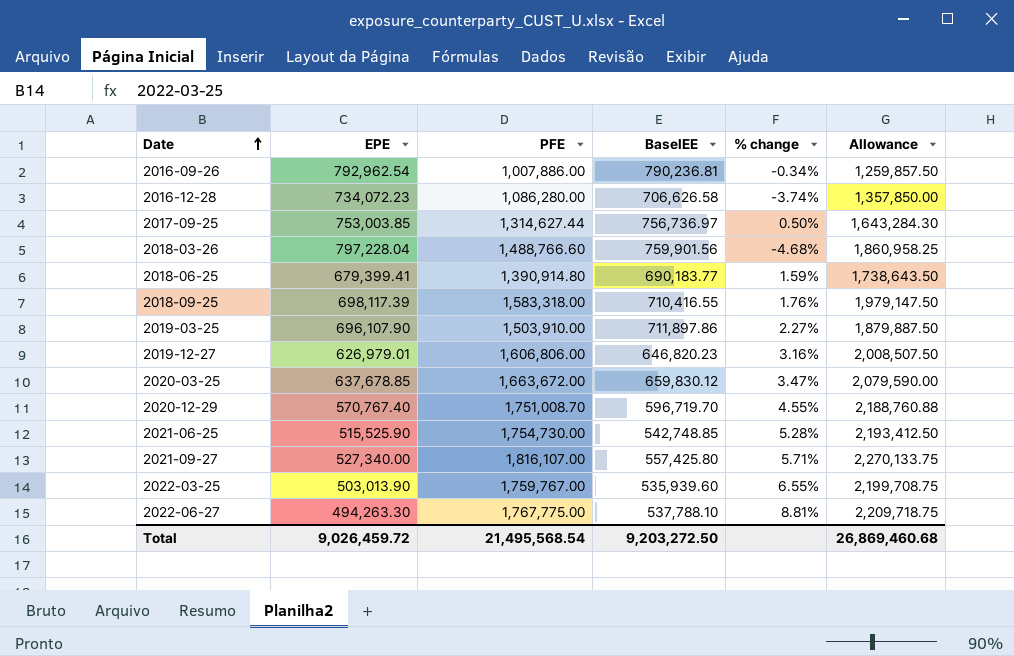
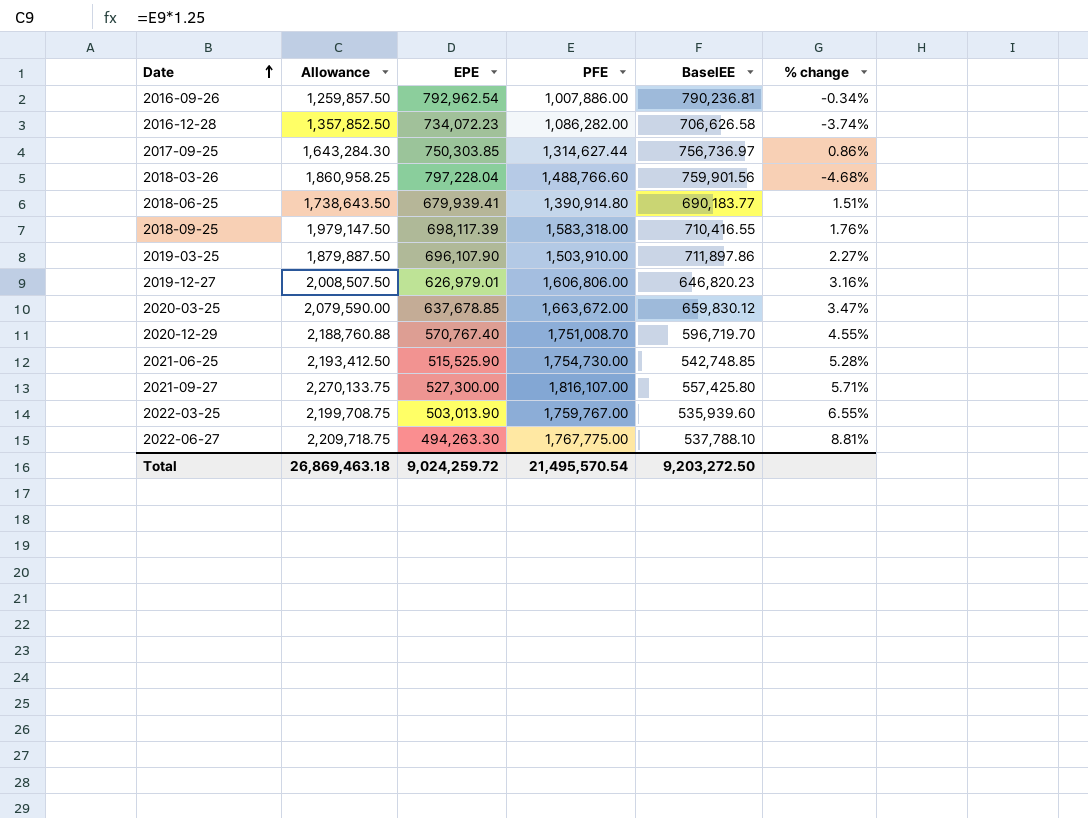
column Allowance | position: 6 -> 2
2016-12-28 | Allowance: 1,357,850.00 -> 1,357,852.50
2016-12-28 | PFE: 1,086,280.00 -> 1,086,282.00
2017-09-25 | EPE: 753,003.85 -> 750,303.85
2017-09-25 | % change: 0.50% -> 0.86%
2018-06-25 | EPE: 679,399.41 -> 679,939.41
2018-06-25 | % change: 1.59% -> 1.51%
2021-09-27 | EPE: 527,340.00 -> 527,300.00
Total | Allowance: 26,869,460.68 -> 26,869,463.18
Total | EPE: 9,026,459.72 -> 9,024,259.72
Total | PFE: 21,495,568.54 -> 21,495,570.54

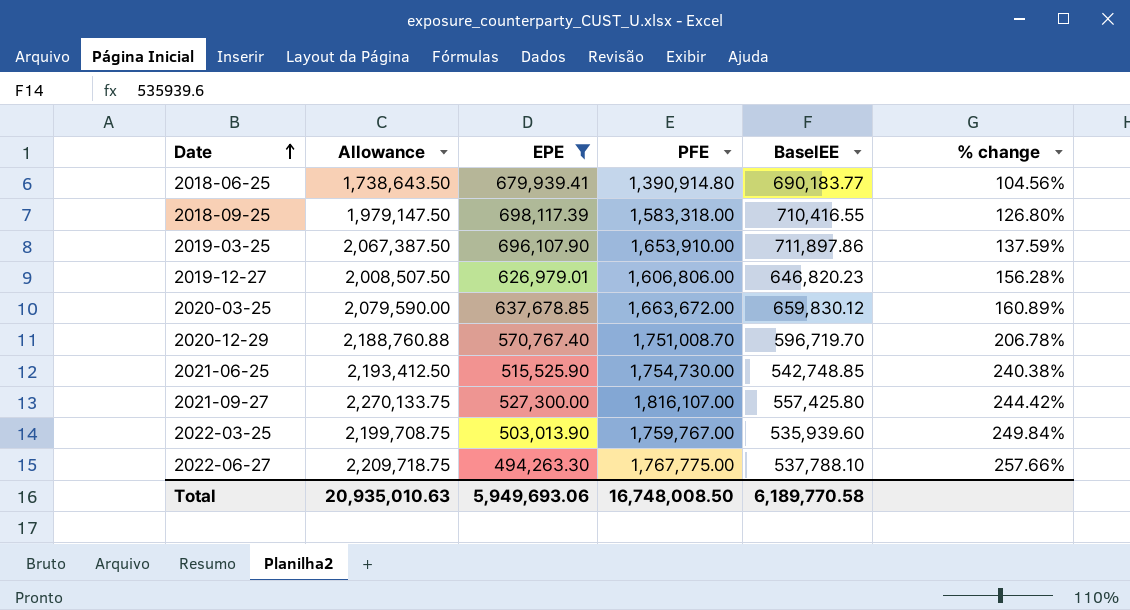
filter: none -> EPE <= 698,117.39
column % change | formula: ([BaselEE] - [EPE]) / [EPE] -> ([PFE] - [EPE]) / [EPE]
2019-03-25 | Allowance: 1,879,887.50 -> 2,067,387.50
2019-03-25 | PFE: 1,503,910.00 -> 1,653,910.00
Total | Allowance: 26,869,463.18 -> 20,935,010.63
Total | EPE: 9,024,259.72 -> 5,949,693.06
Total | PFE: 21,495,570.54 -> 16,748,008.50
Total | BaselEE: 9,203,272.50 -> 6,189,770.58

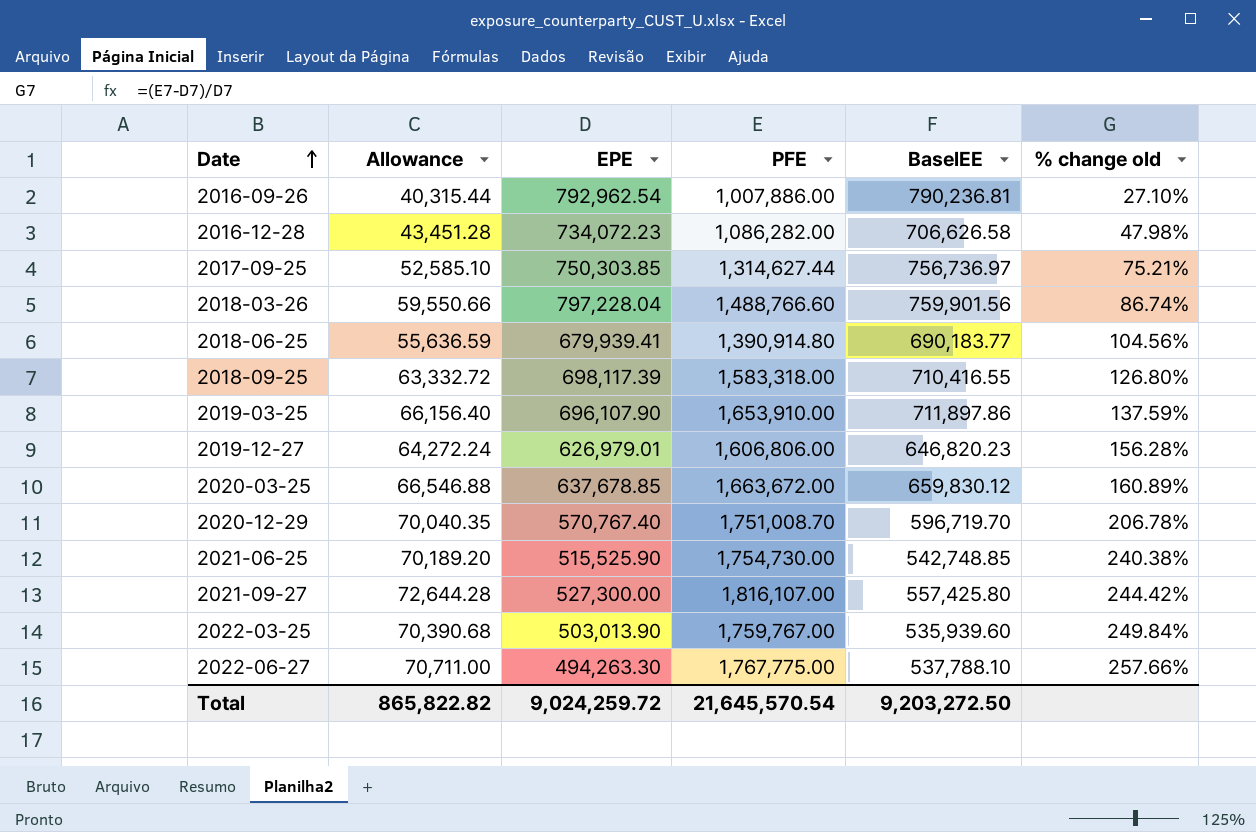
filter: EPE <= 698,117.39 -> none
column Allowance | formula: [PFE] * 1.25 -> [PFE] * 0.04
column name: % change -> % change old
Total | Allowance: 20,935,010.63 -> 865,822.82
Total | EPE: 5,949,693.06 -> 9,024,259.72
Total | PFE: 16,748,008.50 -> 21,645,570.54
Total | BaselEE: 6,189,770.58 -> 9,203,272.50

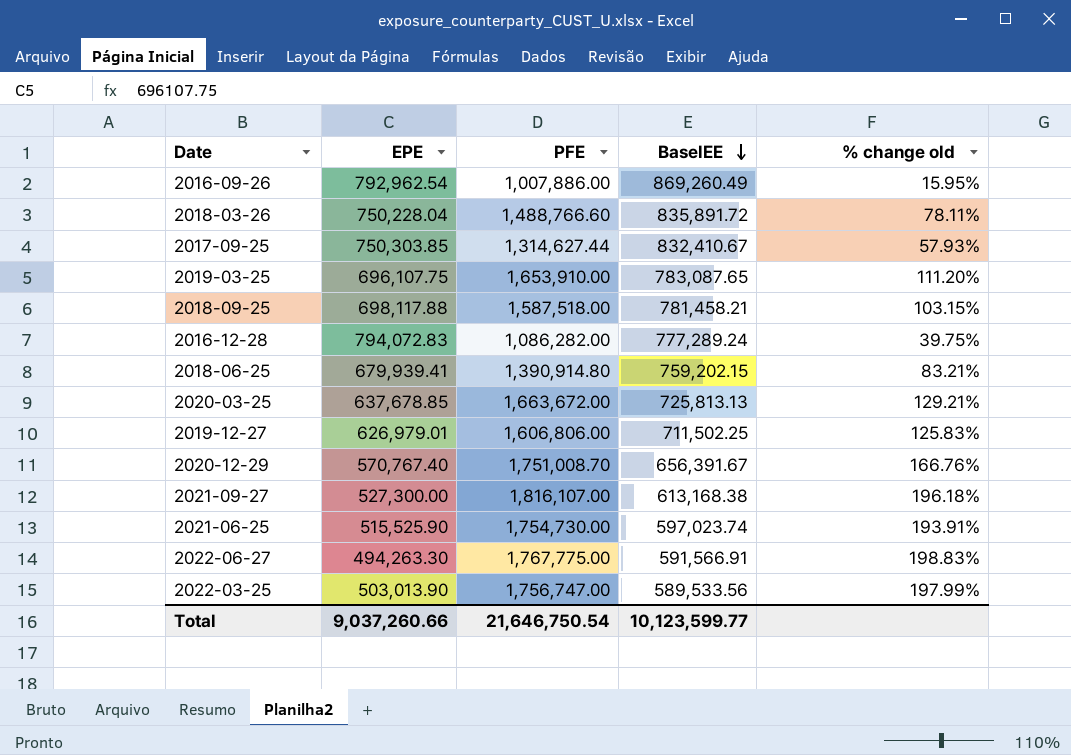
row order: Date ascending -> BaselEE descending
column Allowance | formula: [PFE] * 0.04 -> none
column % change old | formula: ([PFE] - [EPE]) / [EPE] -> ([PFE] - [BaselEE]) / [BaselEE]
2016-09-26 | BaselEE: 790,236.81 -> 869,260.49
2018-03-26 | EPE: 797,228.04 -> 750,228.04
2018-03-26 | BaselEE: 759,901.56 -> 835,891.72
2017-09-25 | BaselEE: 756,736.97 -> 832,410.67
2019-03-25 | EPE: 696,107.90 -> 696,107.75
2019-03-25 | BaselEE: 711,897.86 -> 783,087.65
2018-09-25 | EPE: 698,117.39 -> 698,117.88
2018-09-25 | PFE: 1,583,318.00 -> 1,587,518.00
2018-09-25 | BaselEE: 710,416.55 -> 781,458.21
2016-12-28 | EPE: 734,072.23 -> 794,072.83
2016-12-28 | BaselEE: 706,626.58 -> 777,289.24
2018-06-25 | BaselEE: 690,183.77 -> 759,202.15
2020-03-25 | BaselEE: 659,830.12 -> 725,813.13
2019-12-27 | BaselEE: 646,820.23 -> 711,502.25
2020-12-29 | BaselEE: 596,719.70 -> 656,391.67
2021-09-27 | BaselEE: 557,425.80 -> 613,168.38
2021-06-25 | BaselEE: 542,748.85 -> 597,023.74
2022-06-27 | BaselEE: 537,788.10 -> 591,566.91
2022-03-25 | PFE: 1,759,767.00 -> 1,756,747.00
2022-03-25 | BaselEE: 535,939.60 -> 589,533.56
Total | EPE: 9,024,259.72 -> 9,037,260.66
Total | PFE: 21,645,570.54 -> 21,646,750.54
Total | BaselEE: 9,203,272.50 -> 10,123,599.77

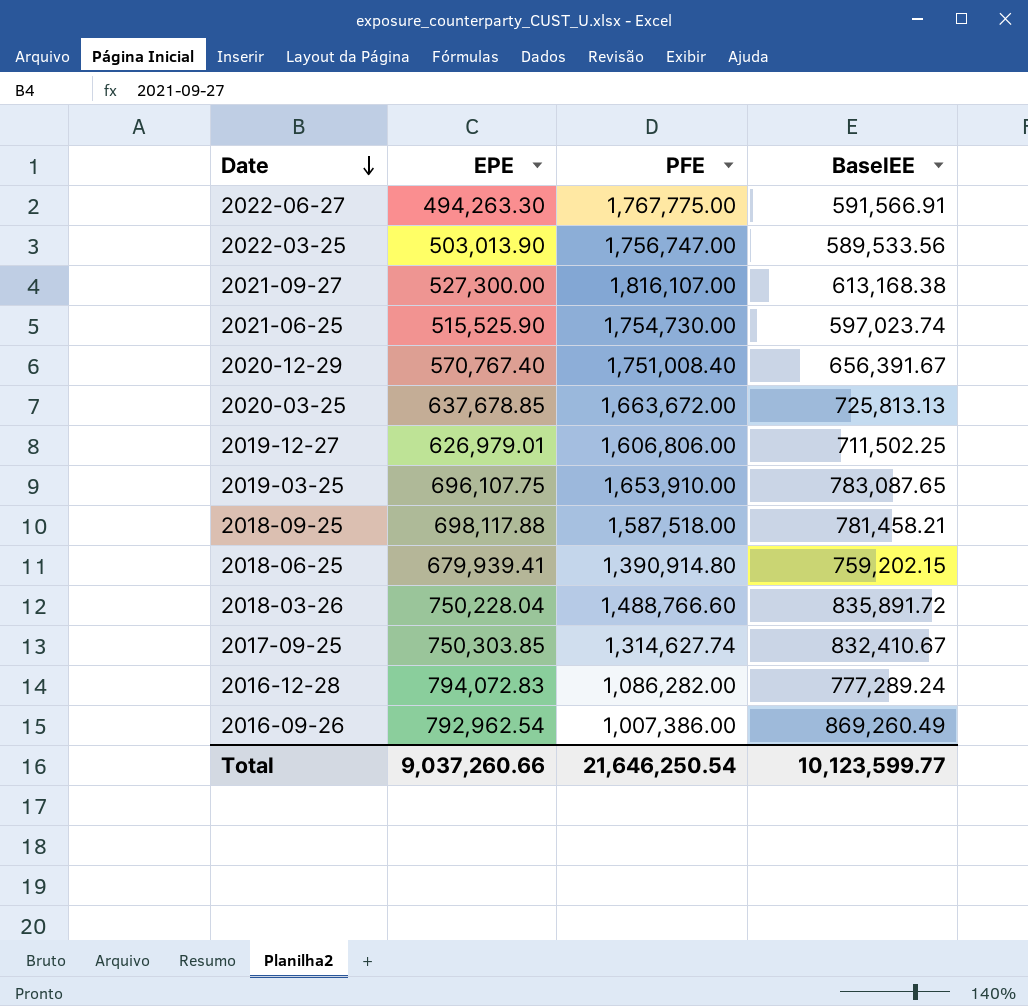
row order: BaselEE descending -> Date descending
column % change old | formula: ([PFE] - [BaselEE]) / [BaselEE] -> none
2020-12-29 | PFE: 1,751,008.70 -> 1,751,008.40
2017-09-25 | PFE: 1,314,627.44 -> 1,314,627.74
2016-09-26 | PFE: 1,007,886.00 -> 1,007,386.00
Total | PFE: 21,646,750.54 -> 21,646,250.54

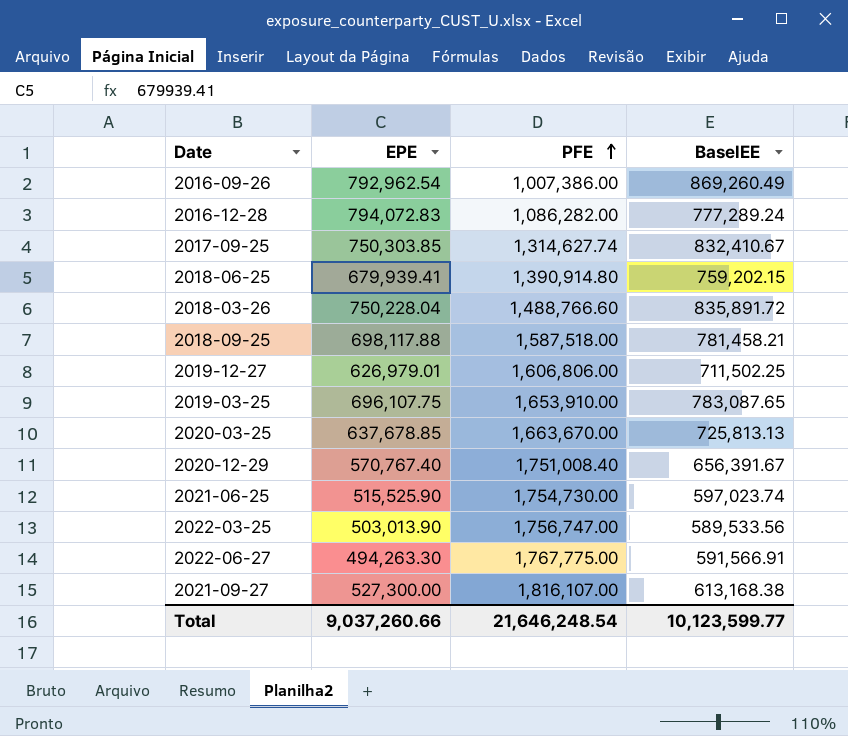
row order: Date descending -> PFE ascending
2020-03-25 | PFE: 1,663,672.00 -> 1,663,670.00
Total | PFE: 21,646,250.54 -> 21,646,248.54

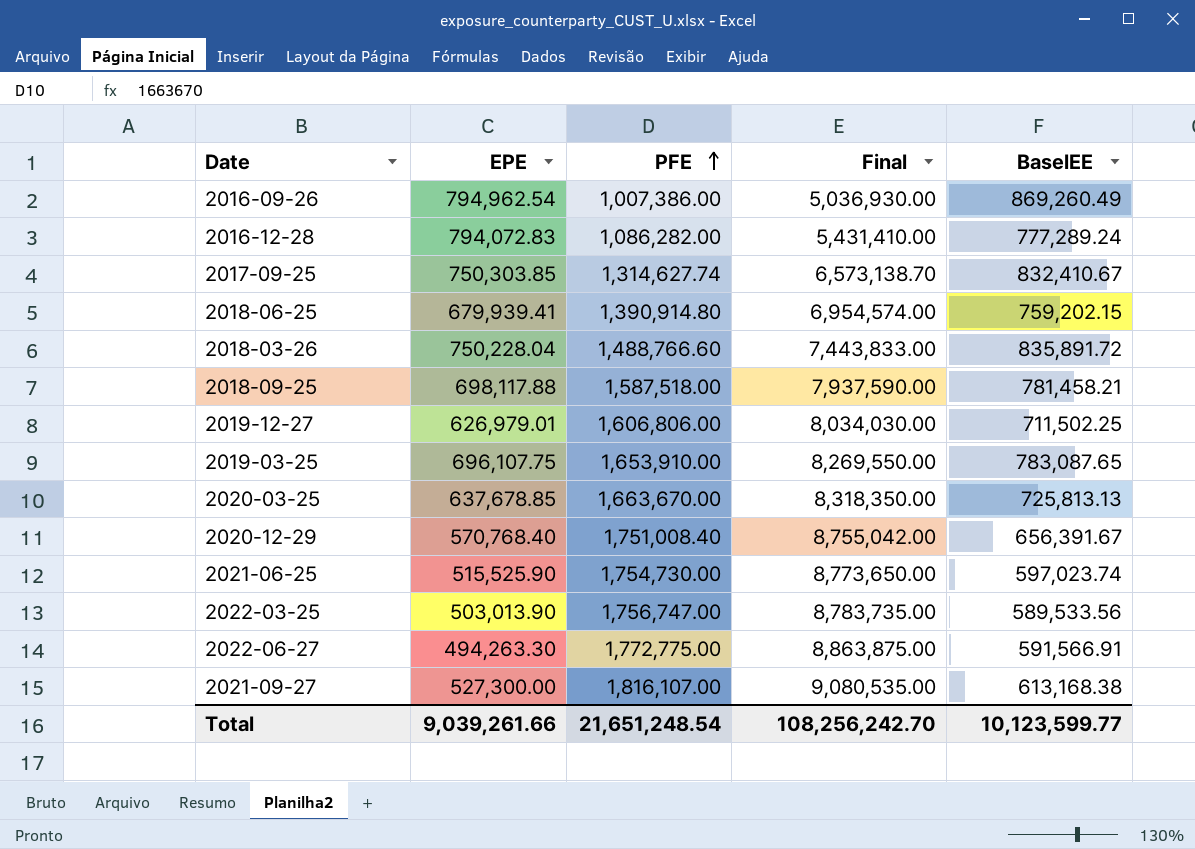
column Final | formula: none -> [PFE] * 5
2016-09-26 | EPE: 792,962.54 -> 794,962.54
2020-12-29 | EPE: 570,767.40 -> 570,768.40
2022-06-27 | PFE: 1,767,775.00 -> 1,772,775.00
Total | EPE: 9,037,260.66 -> 9,039,261.66
Total | PFE: 21,646,248.54 -> 21,651,248.54

